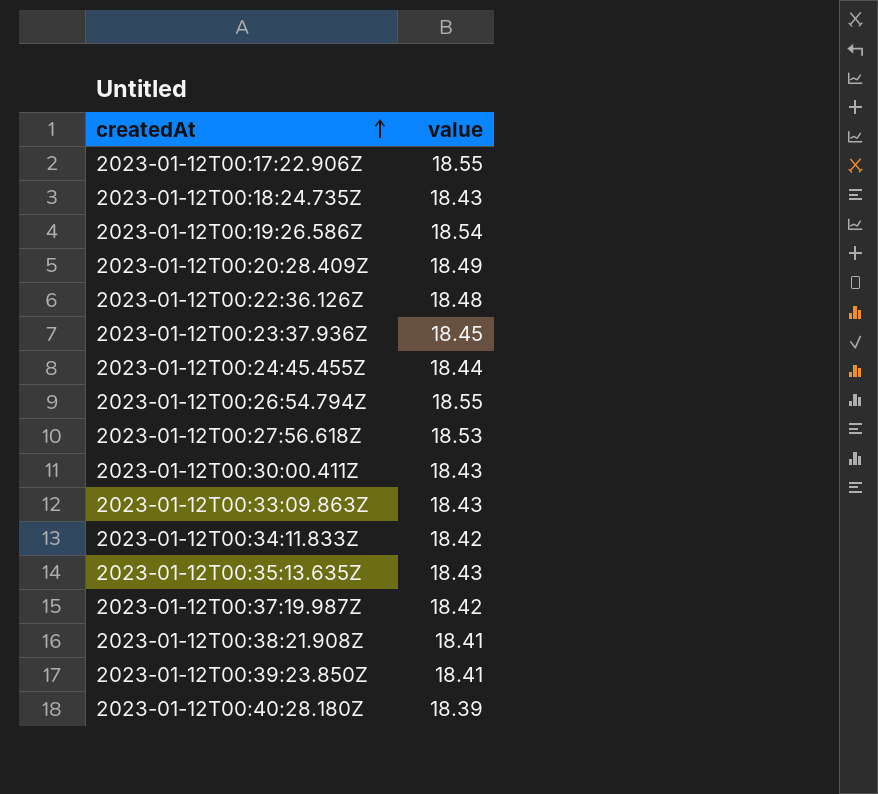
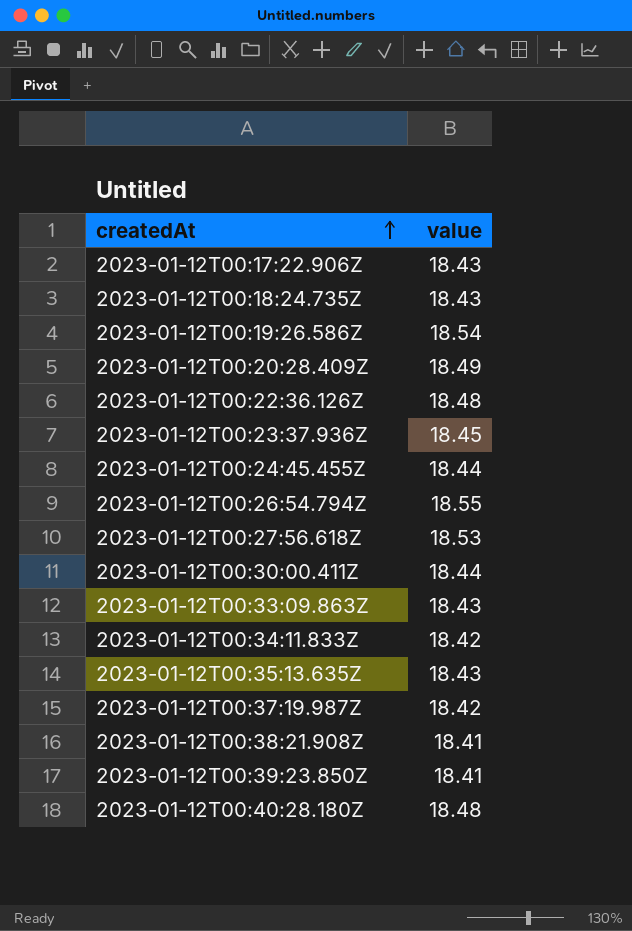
2023-01-12T00:17:22.906Z | value: 18.55 -> 18.43
2023-01-12T00:30:00.411Z | value: 18.43 -> 18.44
2023-01-12T00:40:28.180Z | value: 18.39 -> 18.48

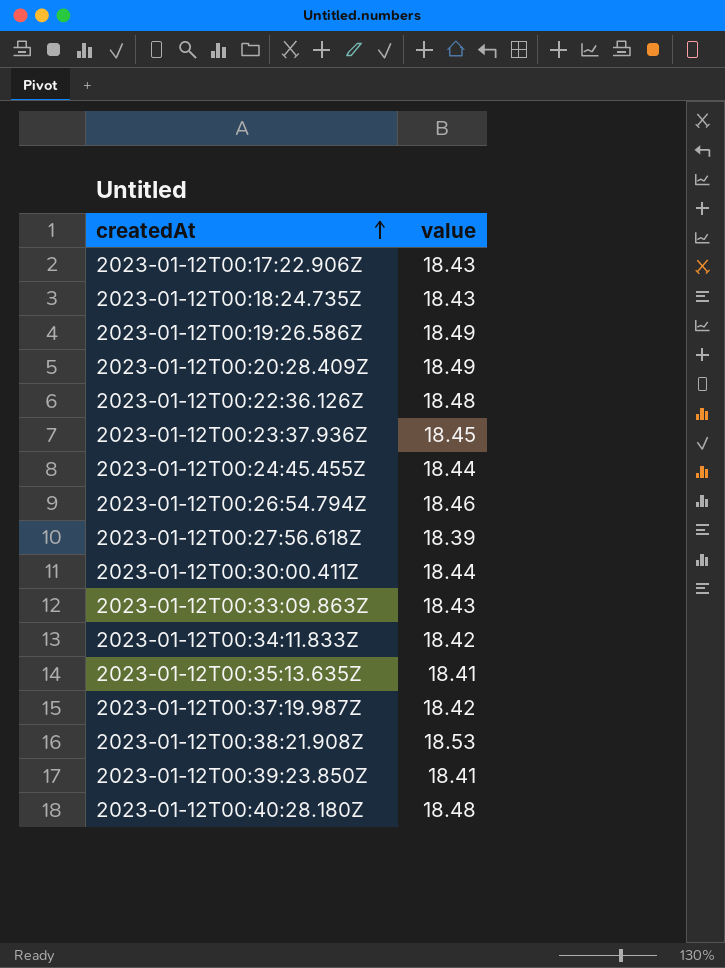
2023-01-12T00:19:26.586Z | value: 18.54 -> 18.49
2023-01-12T00:26:54.794Z | value: 18.55 -> 18.46
2023-01-12T00:27:56.618Z | value: 18.53 -> 18.39
2023-01-12T00:35:13.635Z | value: 18.43 -> 18.41
2023-01-12T00:38:21.908Z | value: 18.41 -> 18.53

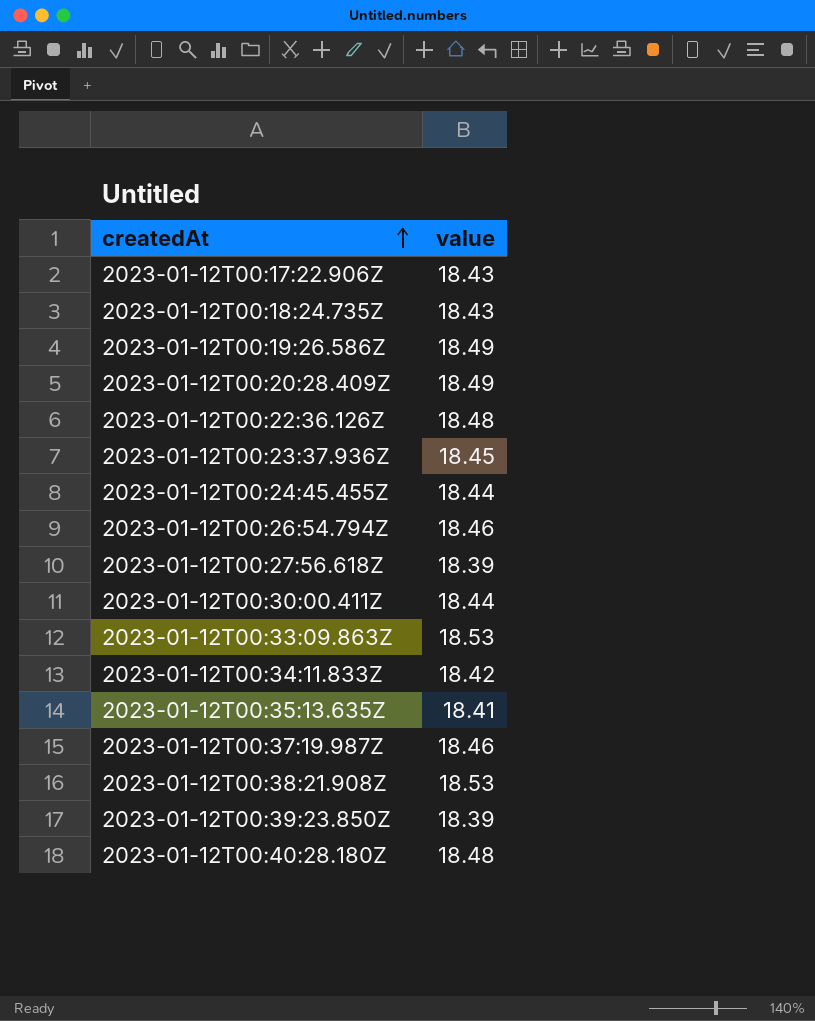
2023-01-12T00:33:09.863Z | value: 18.43 -> 18.53
2023-01-12T00:37:19.987Z | value: 18.42 -> 18.46
2023-01-12T00:39:23.850Z | value: 18.41 -> 18.39

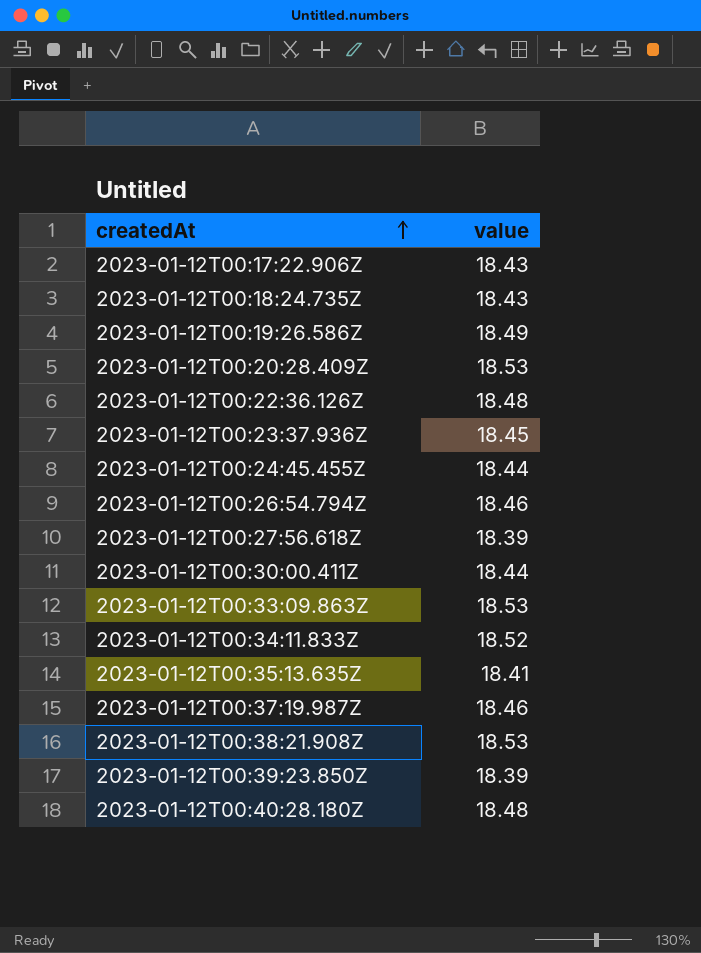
2023-01-12T00:20:28.409Z | value: 18.49 -> 18.53
2023-01-12T00:34:11.833Z | value: 18.42 -> 18.52

